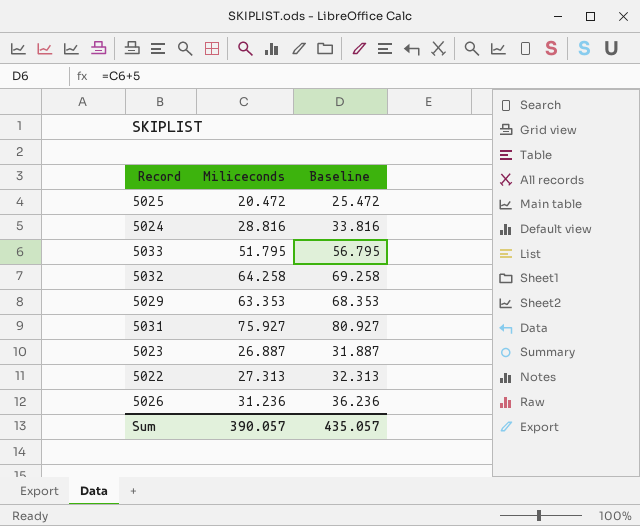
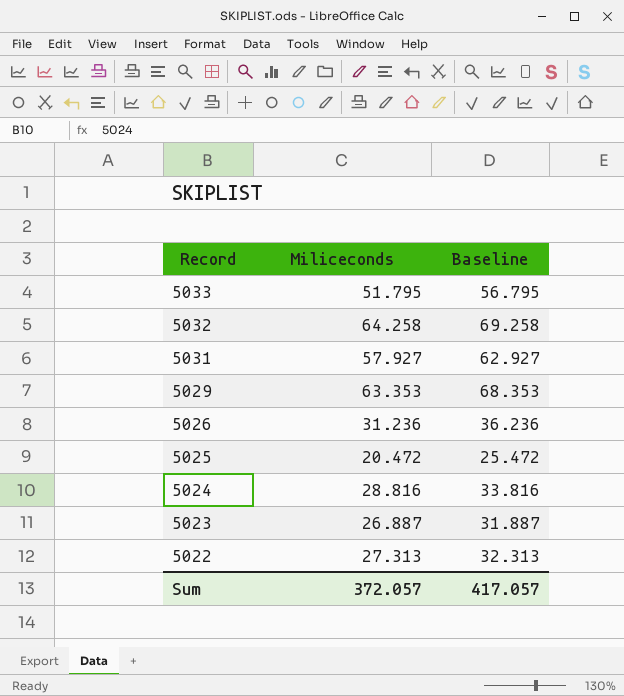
row order: none -> Record descending
5031 | Miliceconds: 75.927 -> 57.927
5031 | Baseline: 80.927 -> 62.927
Sum | Miliceconds: 390.057 -> 372.057
Sum | Baseline: 435.057 -> 417.057

